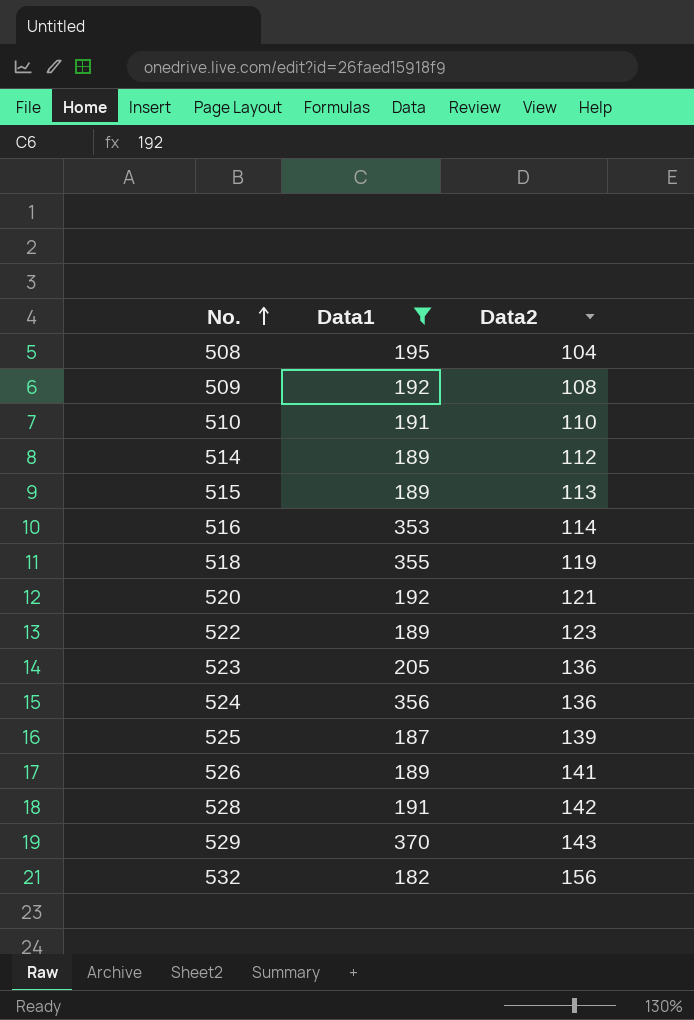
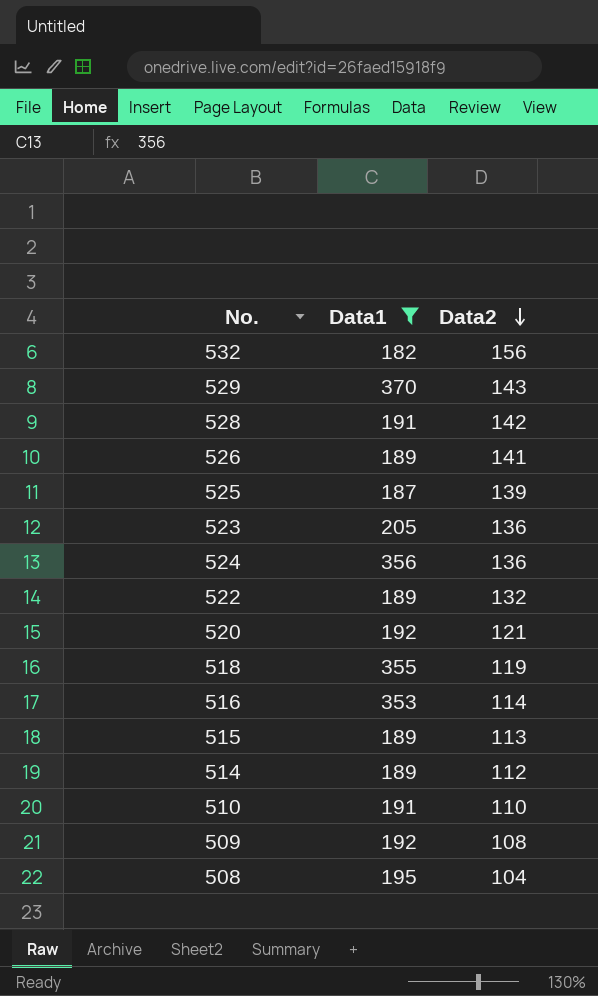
row order: No. ascending -> Data2 descending
522 | Data2: 123 -> 132

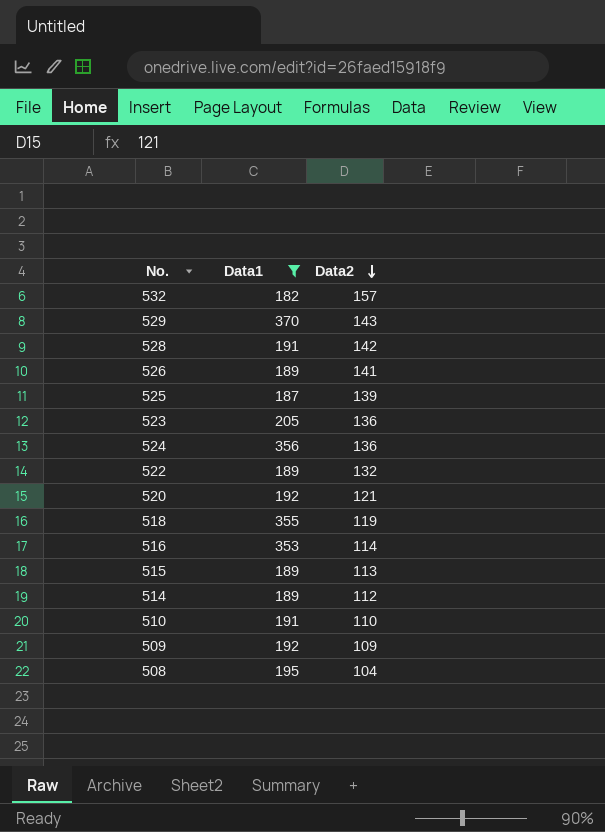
532 | Data2: 156 -> 157
509 | Data2: 108 -> 109

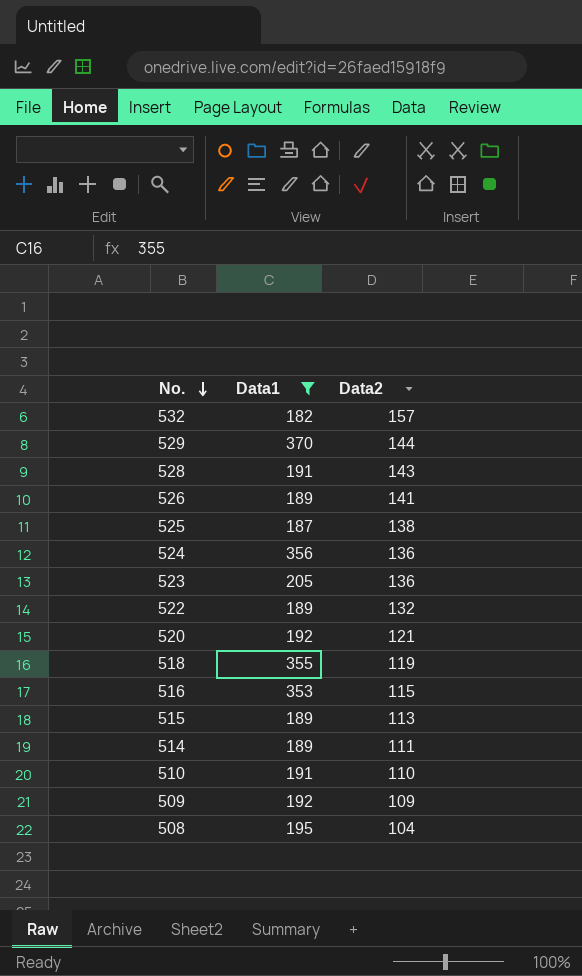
row order: Data2 descending -> No. descending
529 | Data2: 143 -> 144
528 | Data2: 142 -> 143
525 | Data2: 139 -> 138
516 | Data2: 114 -> 115
514 | Data2: 112 -> 111

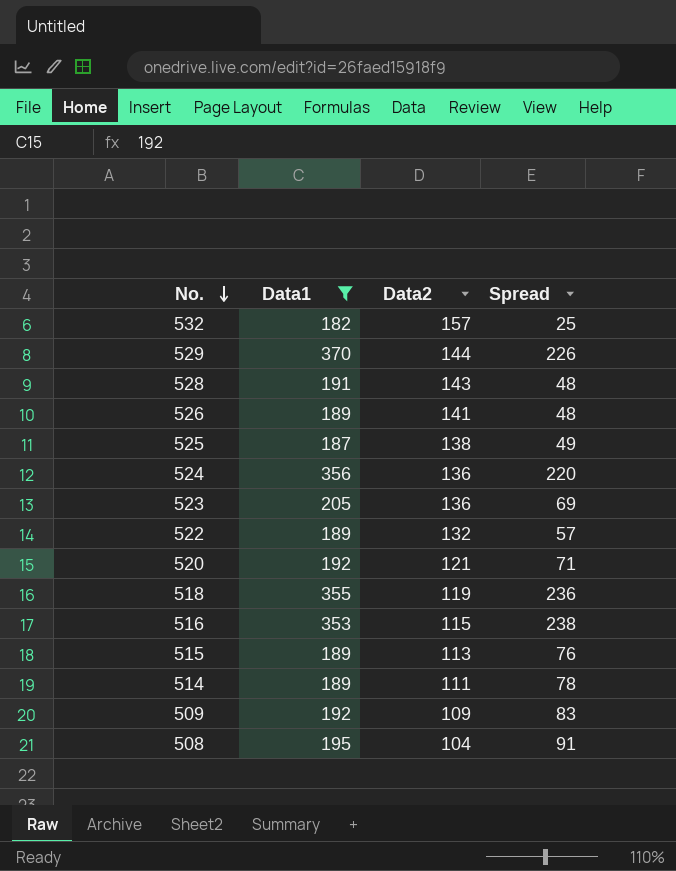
column Spread | formula: none -> [Data1] - [Data2]
row 510: 191 | 110 -> none

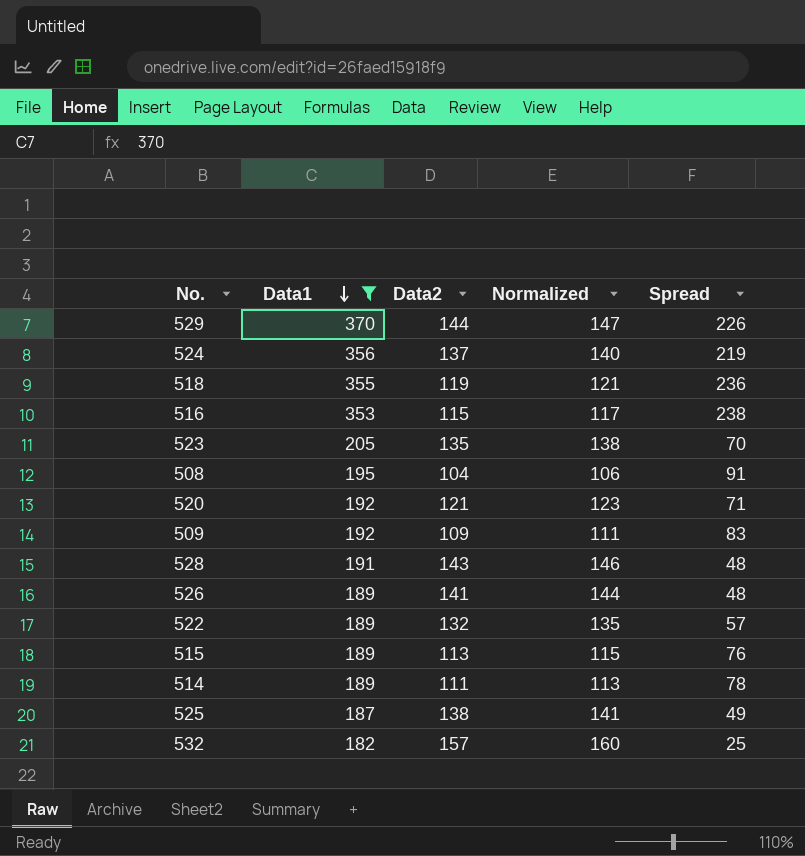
row order: No. descending -> Data1 descending
column Normalized | formula: none -> [Data2] * 1.02
524 | Data2: 136 -> 137
524 | Spread: 220 -> 219
523 | Data2: 136 -> 135
523 | Spread: 69 -> 70

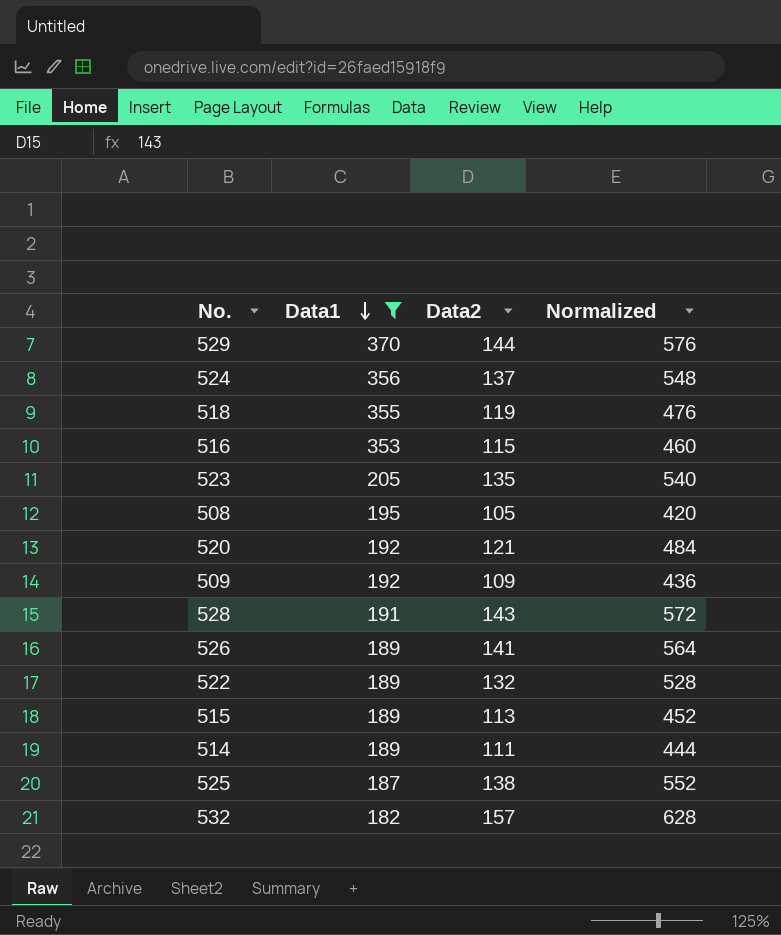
column Spread | formula: [Data1] - [Data2] -> none
column Normalized | formula: [Data2] * 1.02 -> [Data2] * 4
508 | Data2: 104 -> 105

